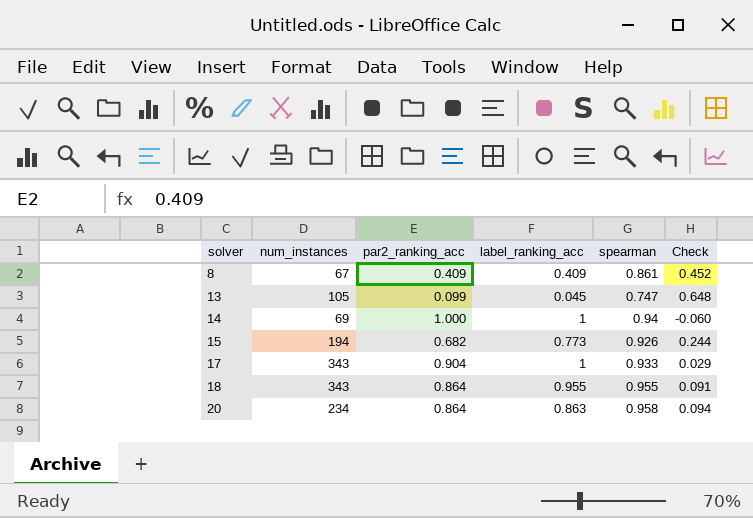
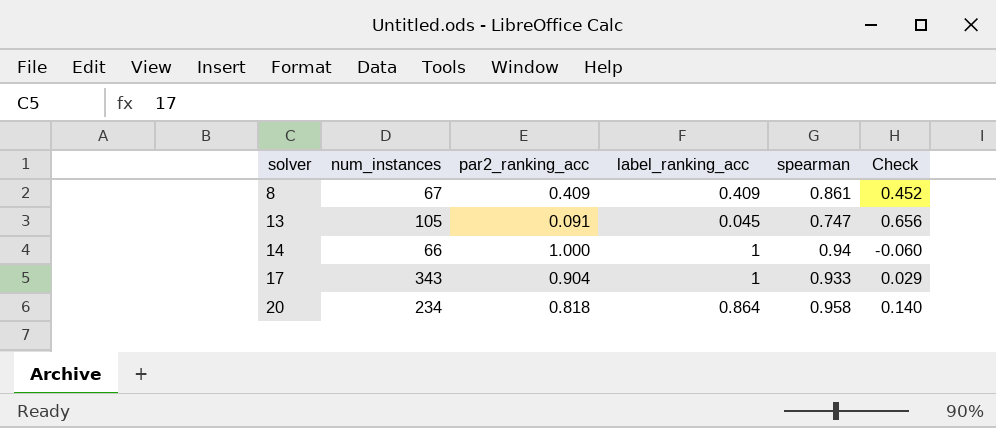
row 15: 194 | 0.682 | 0.773 | 0.926 | 0.244 -> none
row 18: 343 | 0.864 | 0.955 | 0.955 | 0.091 -> none
13 | par2_ranking_acc: 0.099 -> 0.091
13 | Check: 0.648 -> 0.656
14 | num_instances: 69 -> 66
20 | par2_ranking_acc: 0.864 -> 0.818
20 | label_ranking_acc: 0.863 -> 0.864
20 | Check: 0.094 -> 0.140

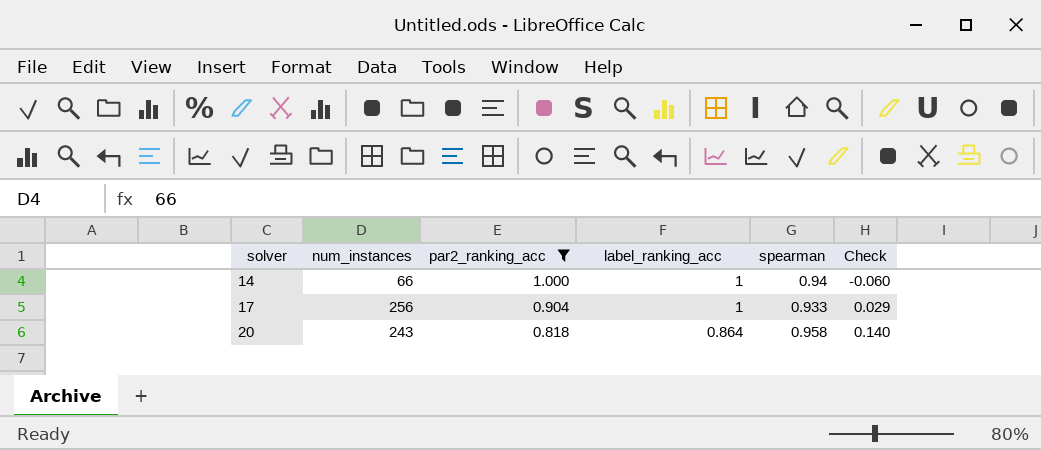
filter: none -> par2_ranking_acc >= 0.818
17 | num_instances: 343 -> 256
20 | num_instances: 234 -> 243

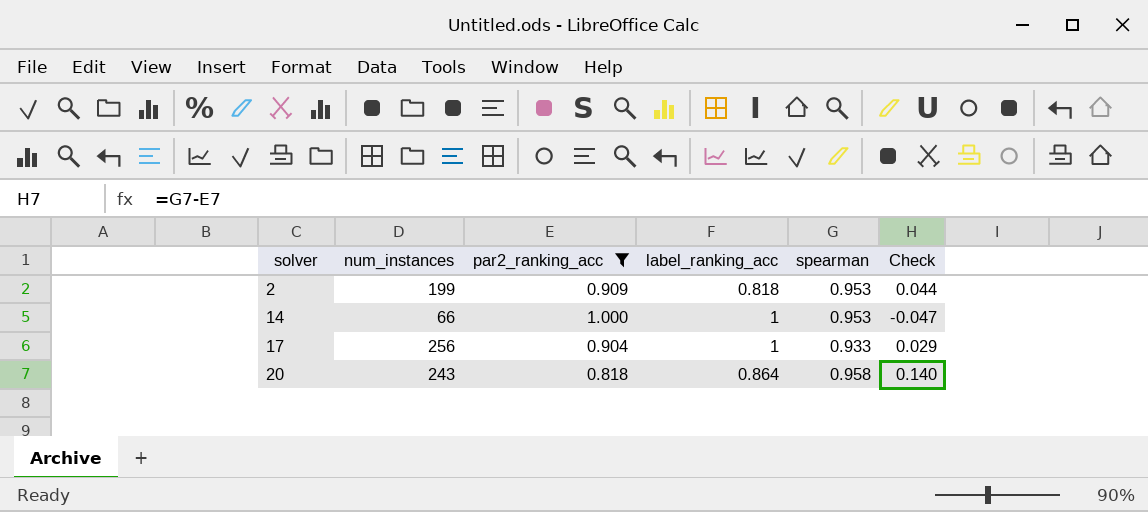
row 2: none -> 199 | 0.909 | 0.818 | 0.953 | 0.044
14 | spearman: 0.94 -> 0.953
14 | Check: -0.060 -> -0.047

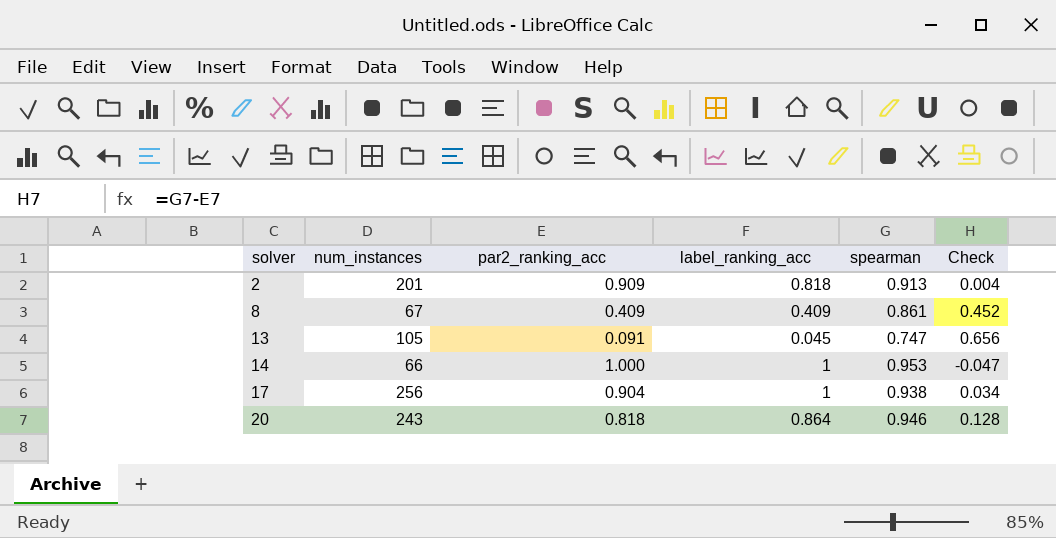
filter: par2_ranking_acc >= 0.818 -> none
2 | num_instances: 199 -> 201
2 | spearman: 0.953 -> 0.913
2 | Check: 0.044 -> 0.004
17 | spearman: 0.933 -> 0.938
17 | Check: 0.029 -> 0.034
20 | spearman: 0.958 -> 0.946
20 | Check: 0.140 -> 0.128

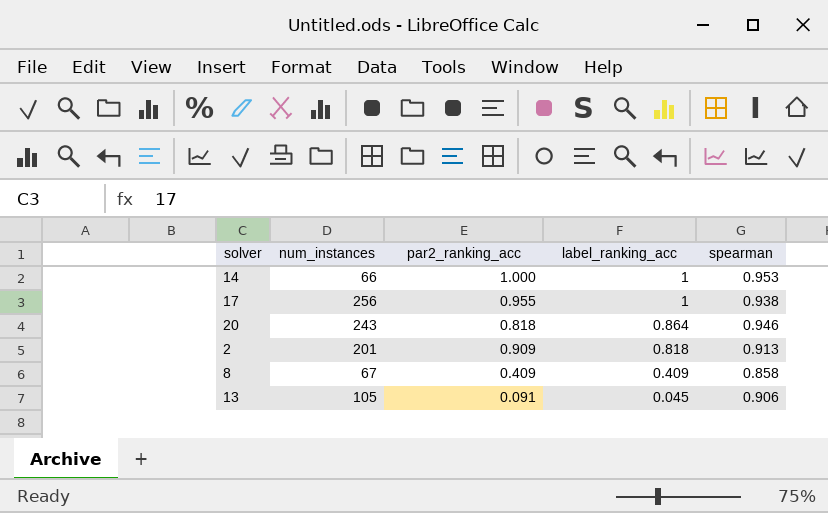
row order: solver ascending -> label_ranking_acc descending
column Check | formula: [spearman] - [par2_ranking_acc] -> none
17 | par2_ranking_acc: 0.904 -> 0.955
8 | spearman: 0.861 -> 0.858
13 | spearman: 0.747 -> 0.906

